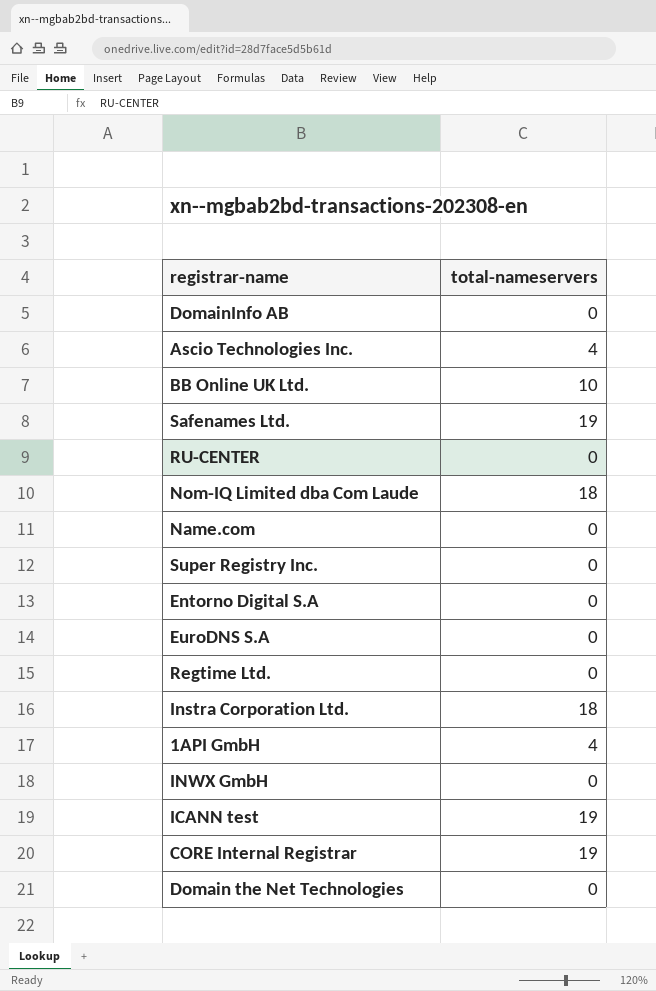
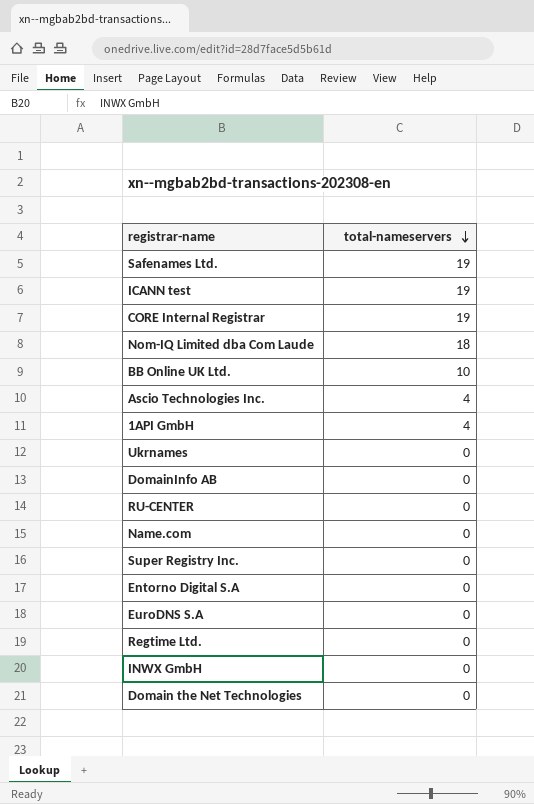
row order: none -> total-nameservers descending
row Instra Corporation Ltd.: 18 -> none
row Ukrnames: none -> 0

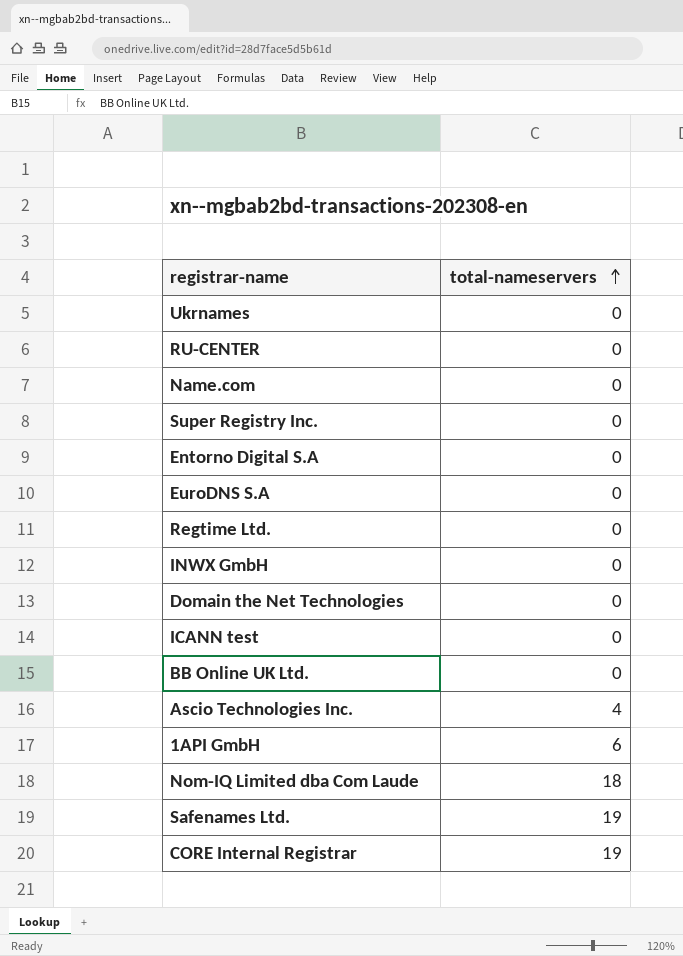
row order: total-nameservers descending -> total-nameservers ascending
row DomainInfo AB: 0 -> none
ICANN test | total-nameservers: 19 -> 0
BB Online UK Ltd. | total-nameservers: 10 -> 0
1API GmbH | total-nameservers: 4 -> 6

